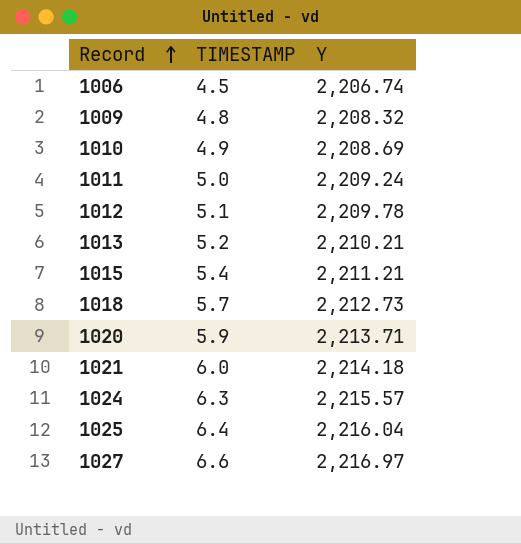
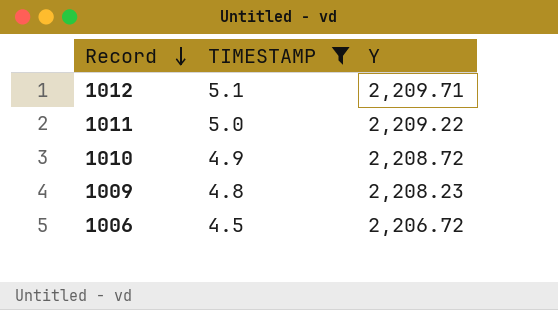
filter: none -> TIMESTAMP <= 5.1
row order: Record ascending -> Record descending
1012 | Y: 2,209.78 -> 2,209.71
1011 | Y: 2,209.24 -> 2,209.22
1010 | Y: 2,208.69 -> 2,208.72
1009 | Y: 2,208.32 -> 2,208.23
1006 | Y: 2,206.74 -> 2,206.72

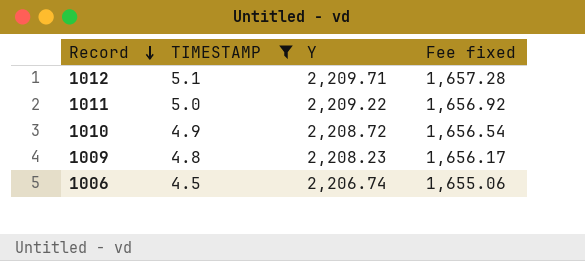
column Fee fixed | formula: none -> [Y] * 0.75
1006 | Y: 2,206.72 -> 2,206.74

